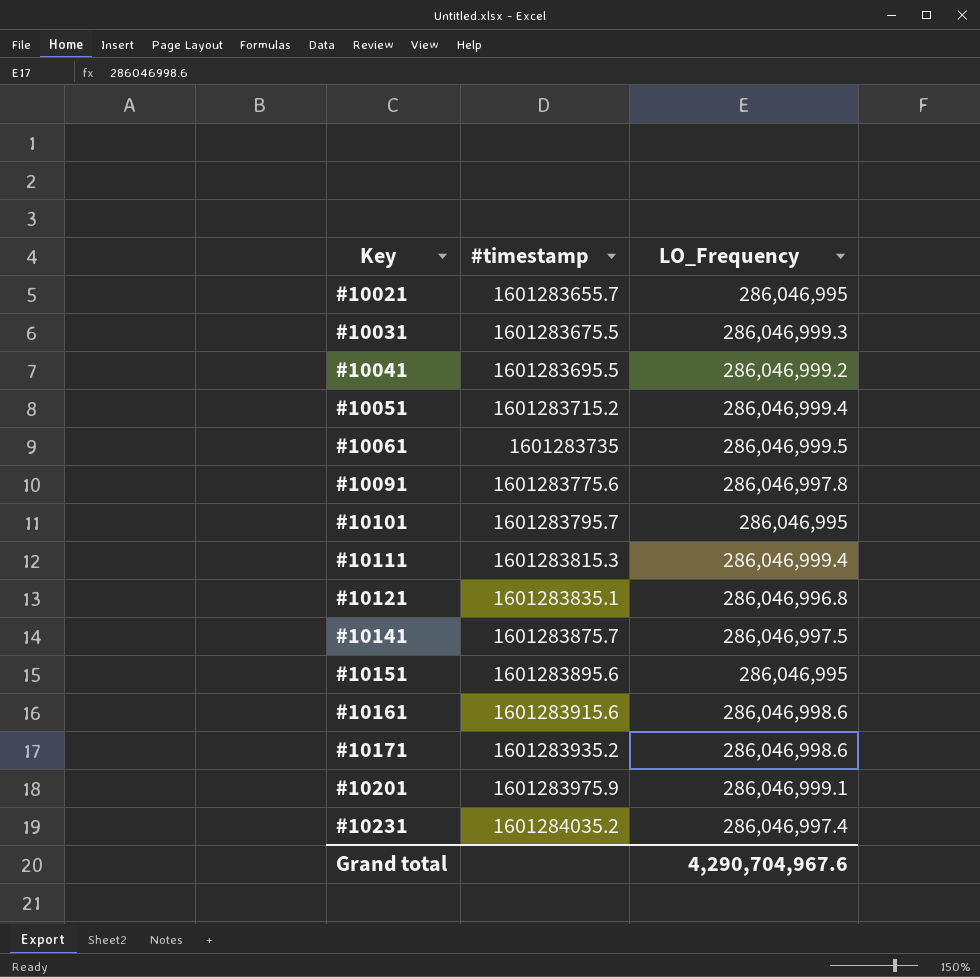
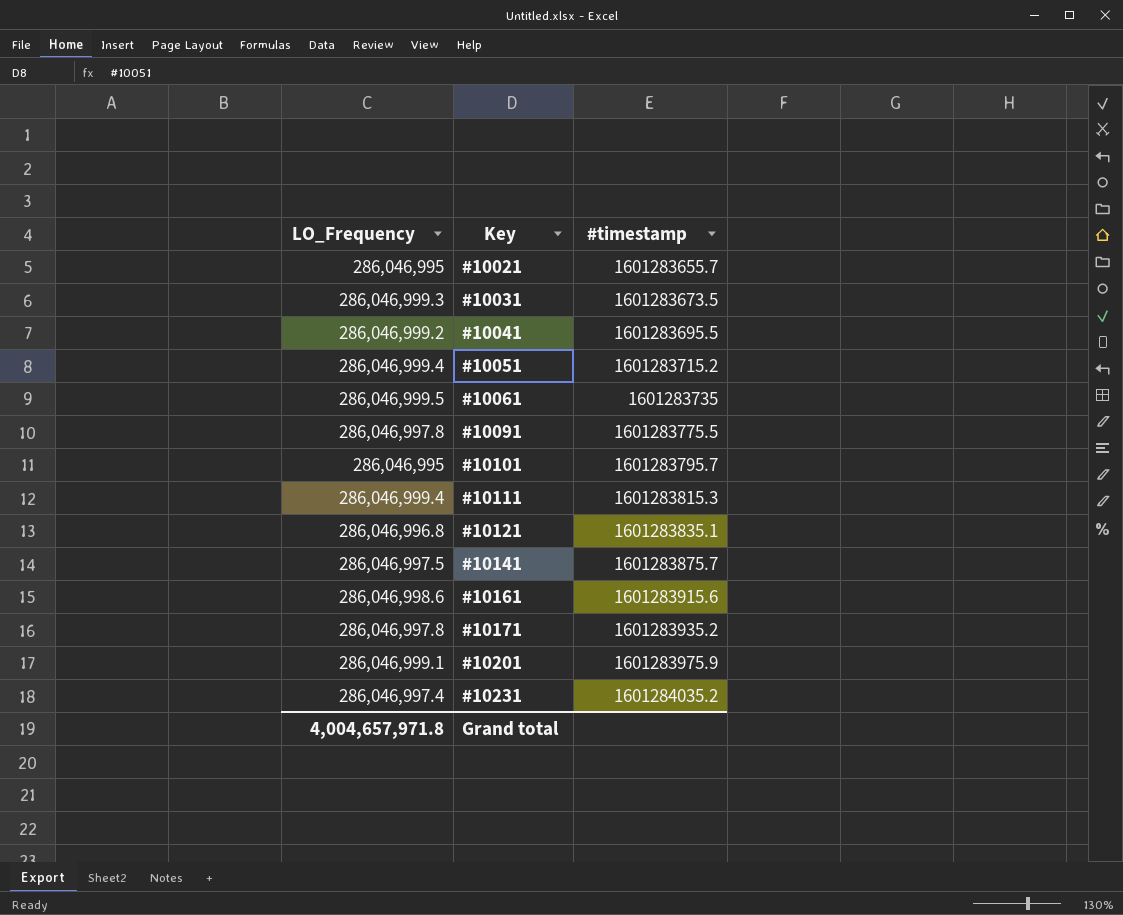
column LO_Frequency | position: 3 -> 1
row #10151: 1601283895.6 | 286,046,995 -> none
#10031 | #timestamp: 1601283675.5 -> 1601283673.5
#10091 | #timestamp: 1601283775.6 -> 1601283775.5
#10171 | LO_Frequency: 286,046,998.6 -> 286,046,997.8
Grand total | LO_Frequency: 4,290,704,967.6 -> 4,004,657,971.8

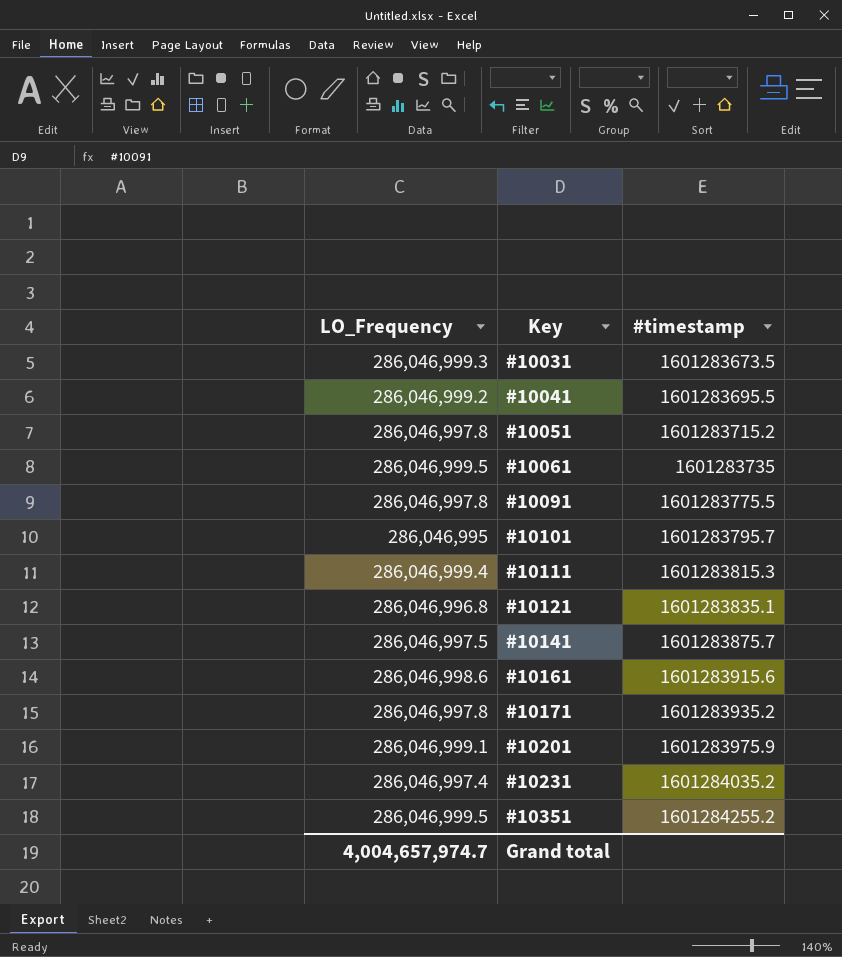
row #10021: 286,046,995 | 1601283655.7 -> none
#10051 | LO_Frequency: 286,046,999.4 -> 286,046,997.8
row #10351: none -> 286,046,999.5 | 1601284255.2
Grand total | LO_Frequency: 4,004,657,971.8 -> 4,004,657,974.7

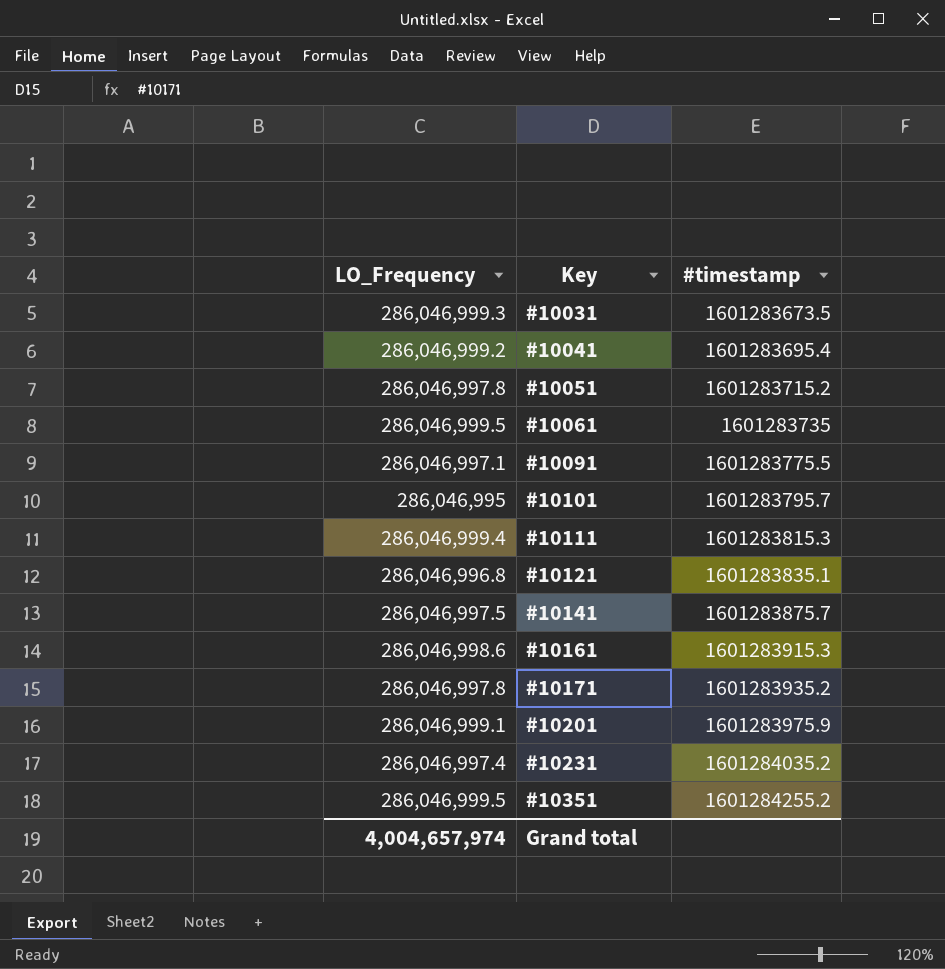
#10041 | #timestamp: 1601283695.5 -> 1601283695.4
#10091 | LO_Frequency: 286,046,997.8 -> 286,046,997.1
#10161 | #timestamp: 1601283915.6 -> 1601283915.3
Grand total | LO_Frequency: 4,004,657,974.7 -> 4,004,657,974

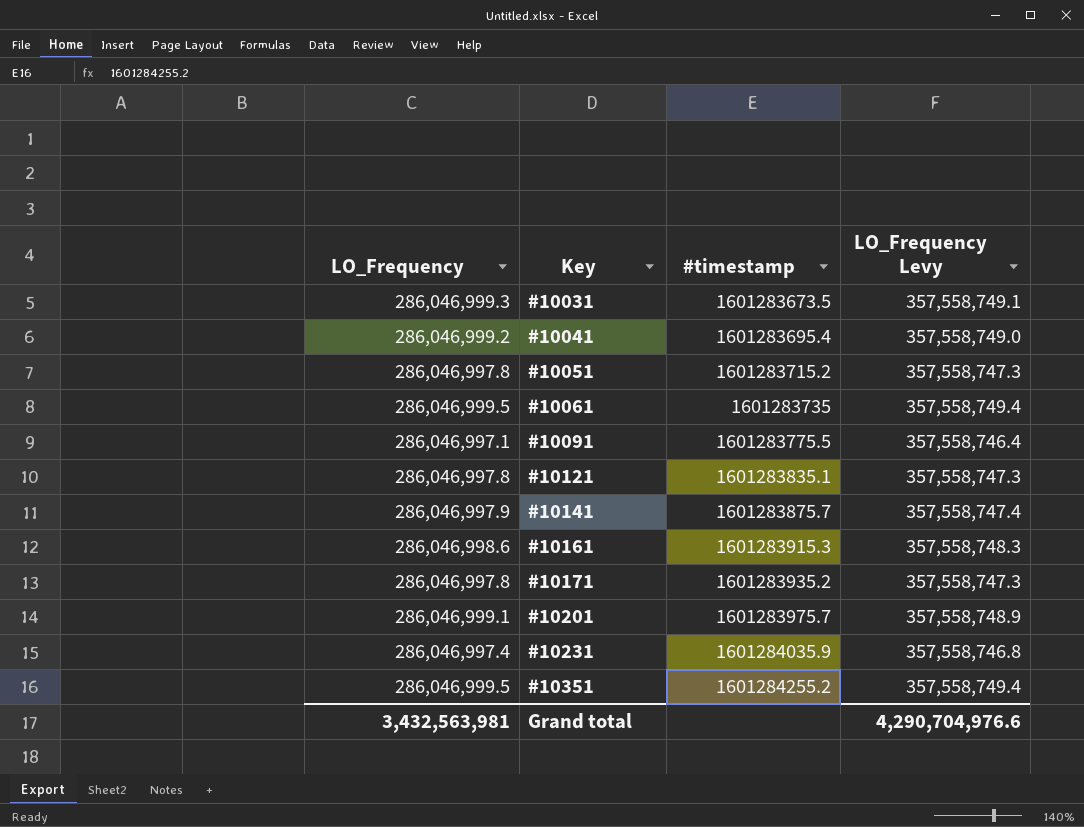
column LO_Frequency Levy | formula: none -> [LO_Frequency] * 1.25
row #10101: 286,046,995 | 1601283795.7 -> none
row #10111: 286,046,999.4 | 1601283815.3 -> none
#10121 | LO_Frequency: 286,046,996.8 -> 286,046,997.8
#10141 | LO_Frequency: 286,046,997.5 -> 286,046,997.9
#10201 | #timestamp: 1601283975.9 -> 1601283975.7
#10231 | #timestamp: 1601284035.2 -> 1601284035.9
Grand total | LO_Frequency: 4,004,657,974 -> 3,432,563,981

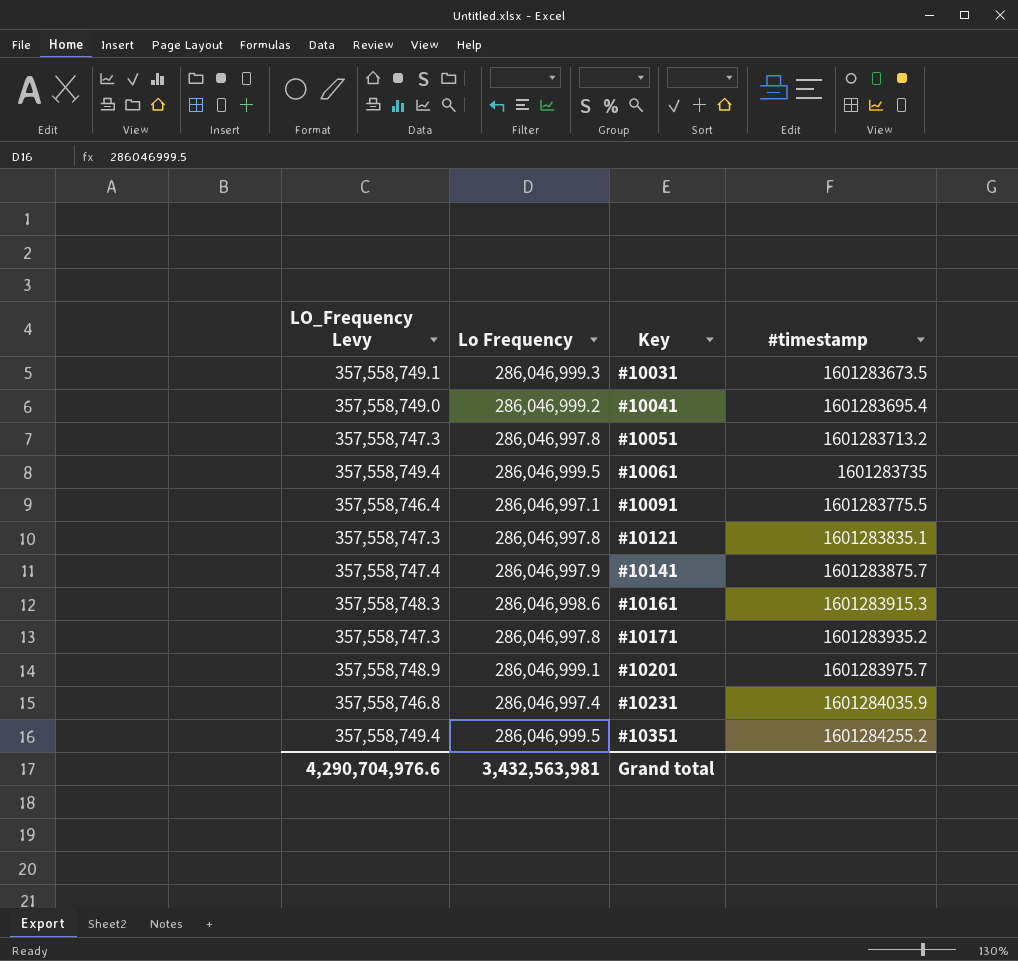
column LO_Frequency Levy | position: 4 -> 1
column name: LO_Frequency -> Lo Frequency
#10051 | #timestamp: 1601283715.2 -> 1601283713.2

